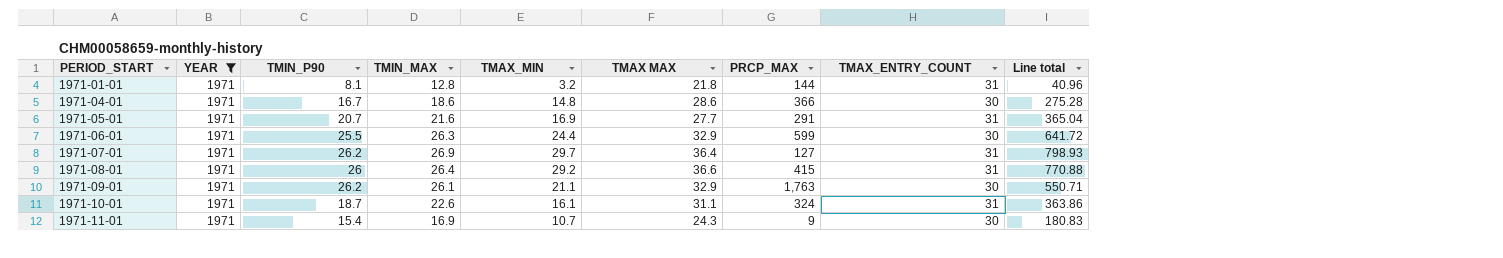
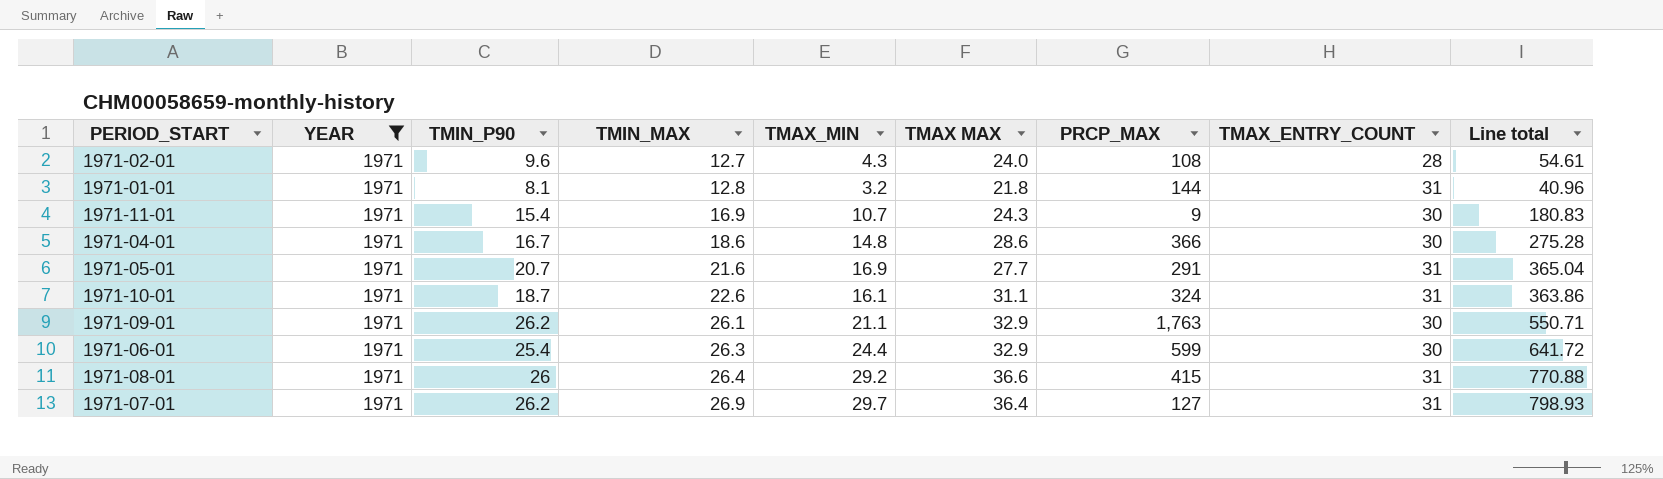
row order: PERIOD_START ascending -> TMIN_MAX ascending
row 1971-02-01: none -> 1971 | 9.6 | 12.7 | 4.3 | 24.0 | 108 | 28 | 54.61
1971-06-01 | TMIN_P90: 25.5 -> 25.4

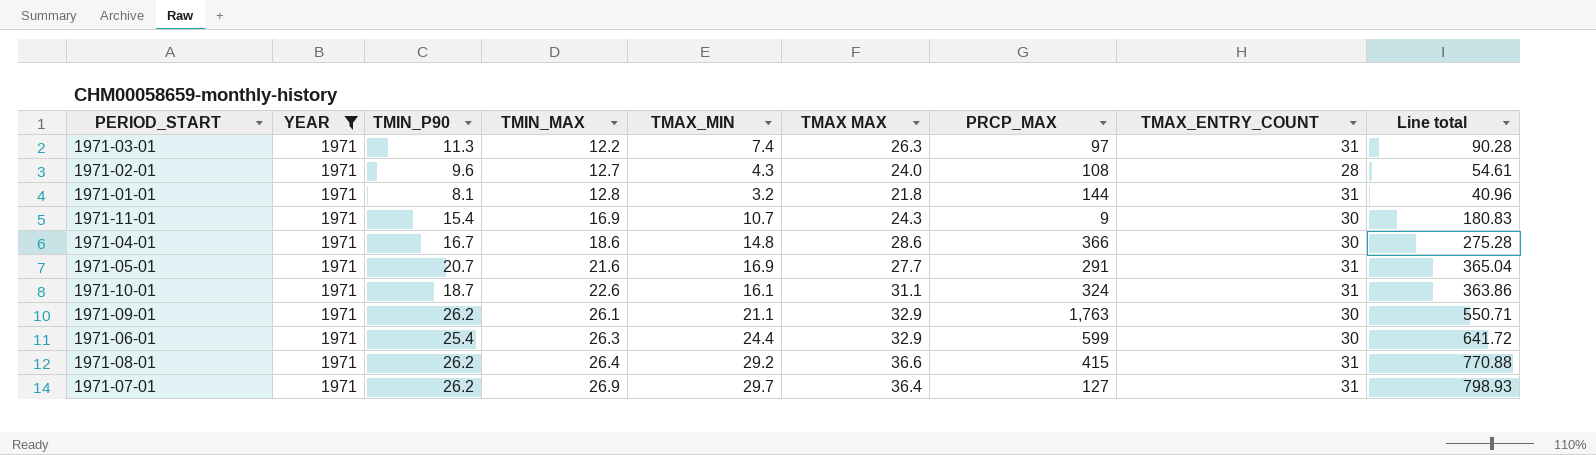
row 1971-03-01: none -> 1971 | 11.3 | 12.2 | 7.4 | 26.3 | 97 | 31 | 90.28
1971-08-01 | TMIN_P90: 26 -> 26.2

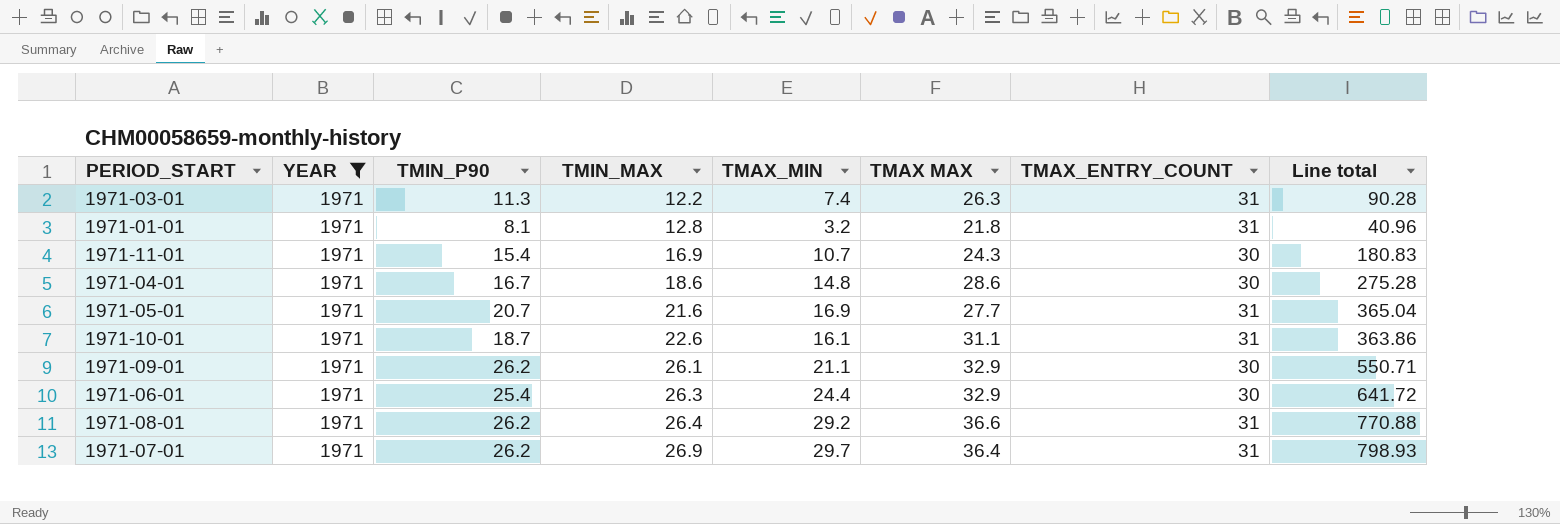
column PRCP_MAX | position: 7 -> none
row 1971-02-01: 1971 | 9.6 | 12.7 | 4.3 | 24.0 | 108 | 28 | 54.61 -> none

